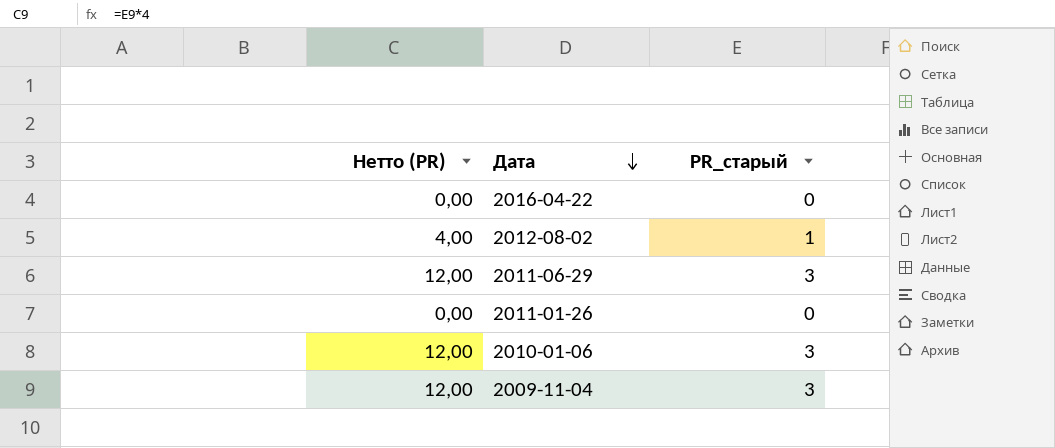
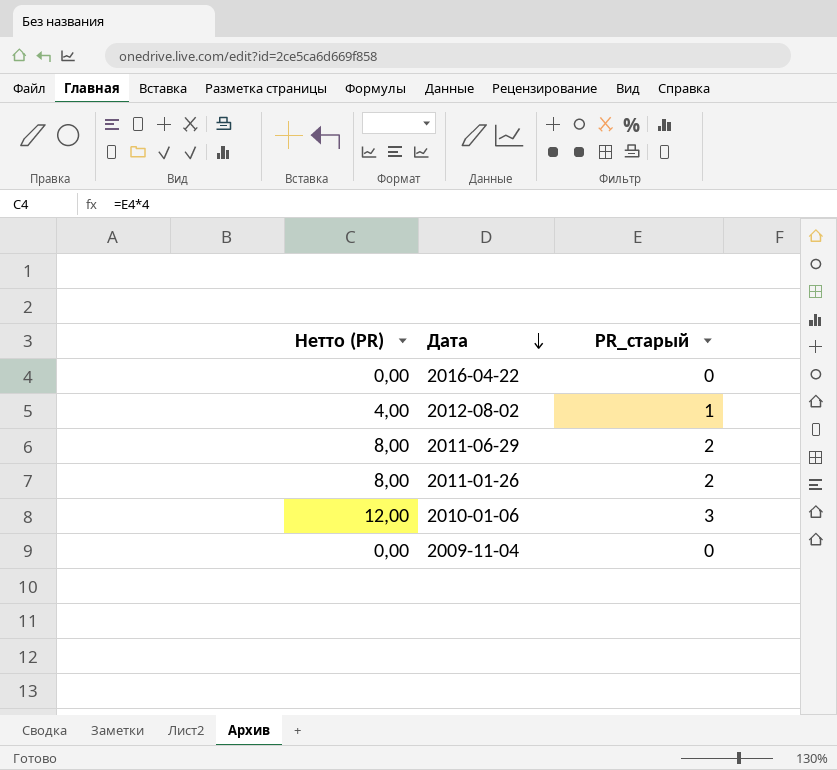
2011-06-29 | Нетто (PR): 12,00 -> 8,00
2011-06-29 | PR_старый: 3 -> 2
2011-01-26 | Нетто (PR): 0,00 -> 8,00
2011-01-26 | PR_старый: 0 -> 2
2009-11-04 | Нетто (PR): 12,00 -> 0,00
2009-11-04 | PR_старый: 3 -> 0

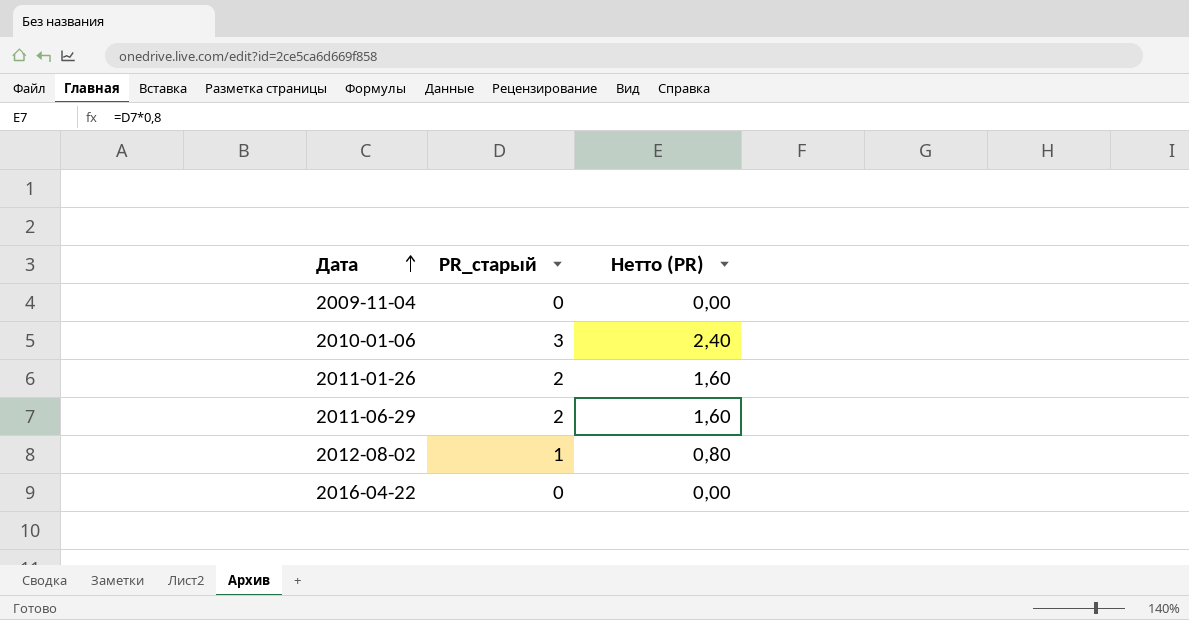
row order: Дата descending -> Дата ascending
column Нетто (PR) | formula: [PR_старый] * 4 -> [PR_старый] * 0,8
column Нетто (PR) | position: 1 -> 3

